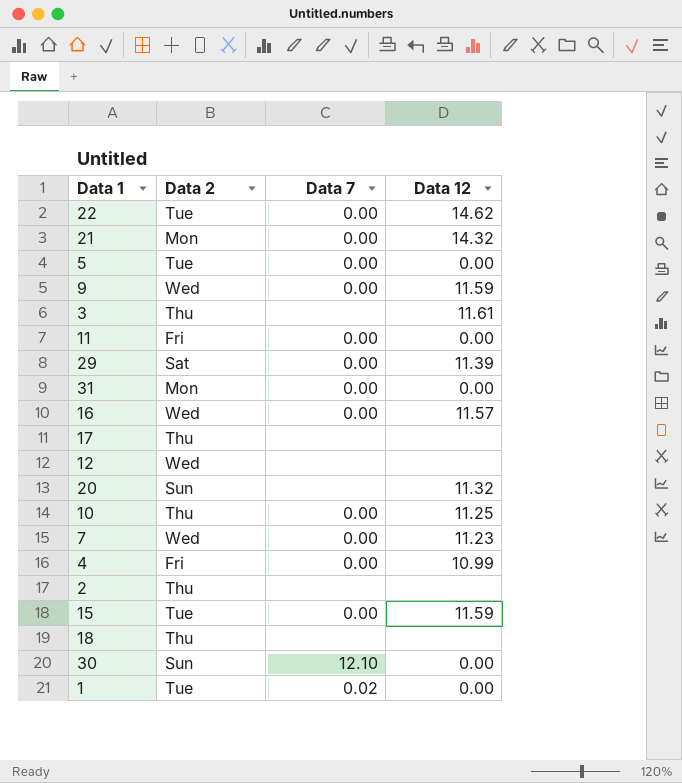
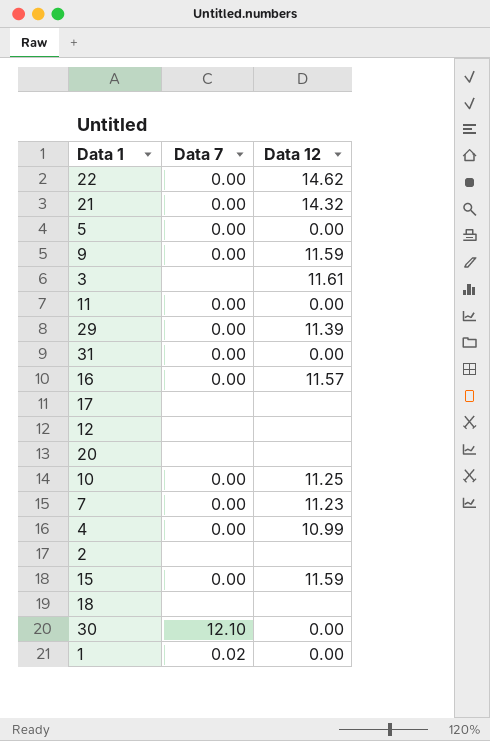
column Data 2 | position: 2 -> none
20 | Data 12: 11.32 -> none

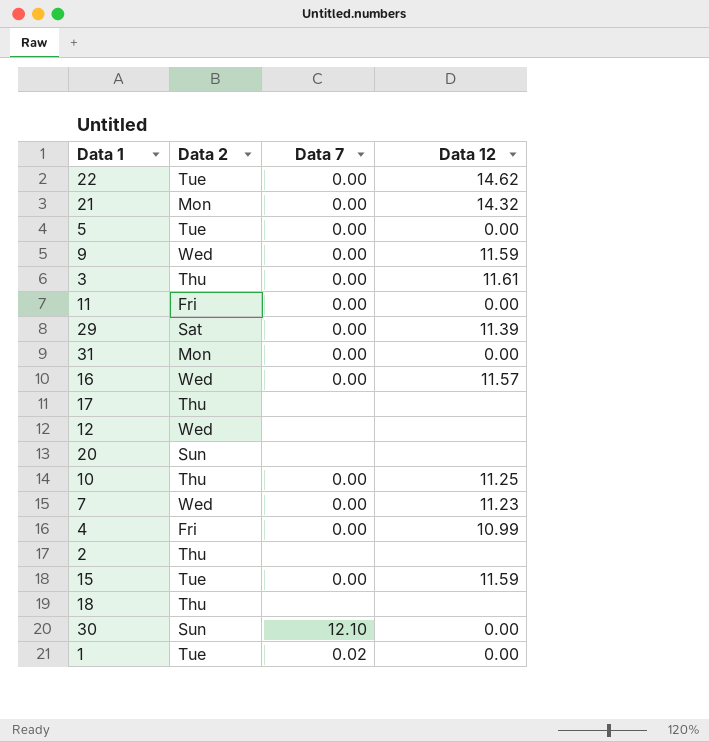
column Data 2 | position: none -> 2
3 | Data 7: none -> 0.00

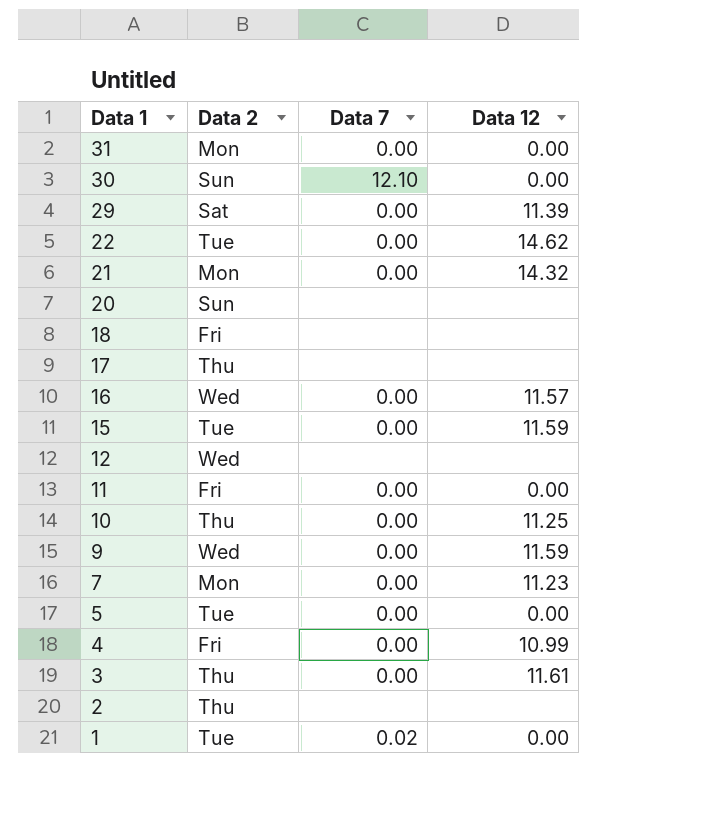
row order: none -> Data 1 descending
18 | Data 2: Thu -> Fri
7 | Data 2: Wed -> Mon

